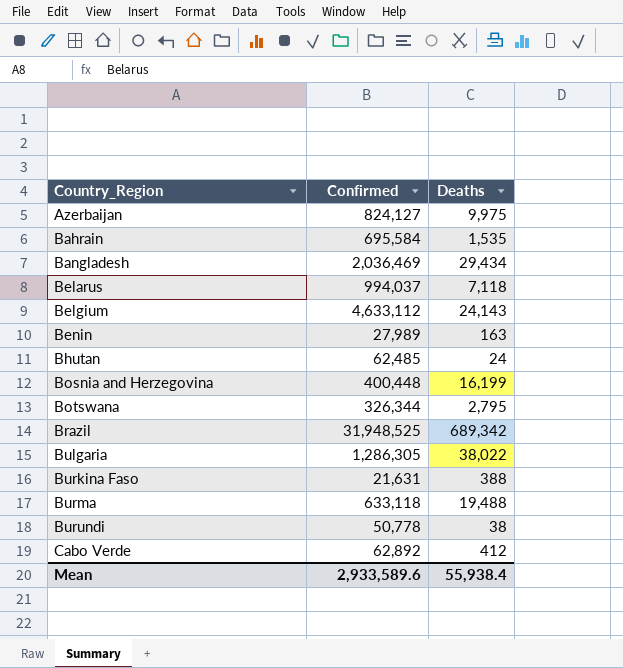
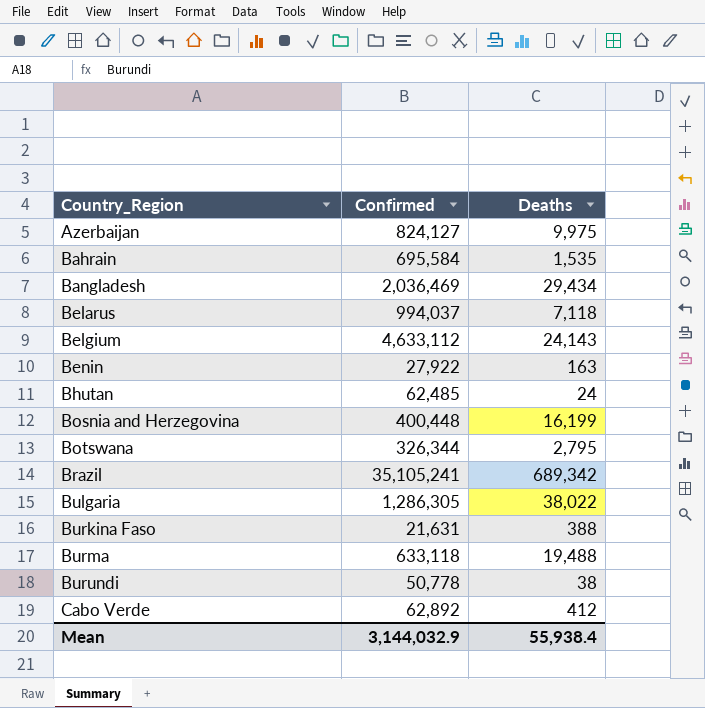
Benin | Confirmed: 27,989 -> 27,922
Brazil | Confirmed: 31,948,525 -> 35,105,241
Mean | Confirmed: 2,933,589.6 -> 3,144,032.9

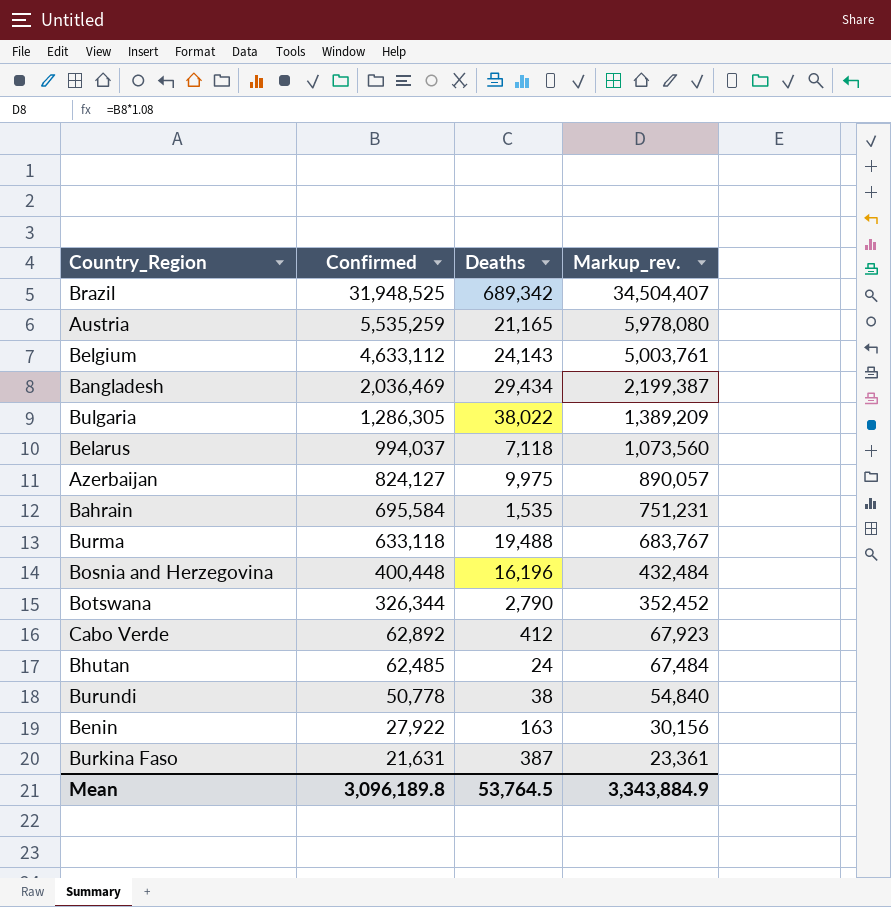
row order: Country_Region ascending -> Confirmed descending
column Markup_rev. | formula: none -> [Confirmed] * 1.08
Brazil | Confirmed: 35,105,241 -> 31,948,525
row Austria: none -> 5,535,259 | 21,165 | 5,978,080
Bosnia and Herzegovina | Deaths: 16,199 -> 16,196
Botswana | Deaths: 2,795 -> 2,790
Burkina Faso | Deaths: 388 -> 387
Mean | Confirmed: 3,144,032.9 -> 3,096,189.8
Mean | Deaths: 55,938.4 -> 53,764.5

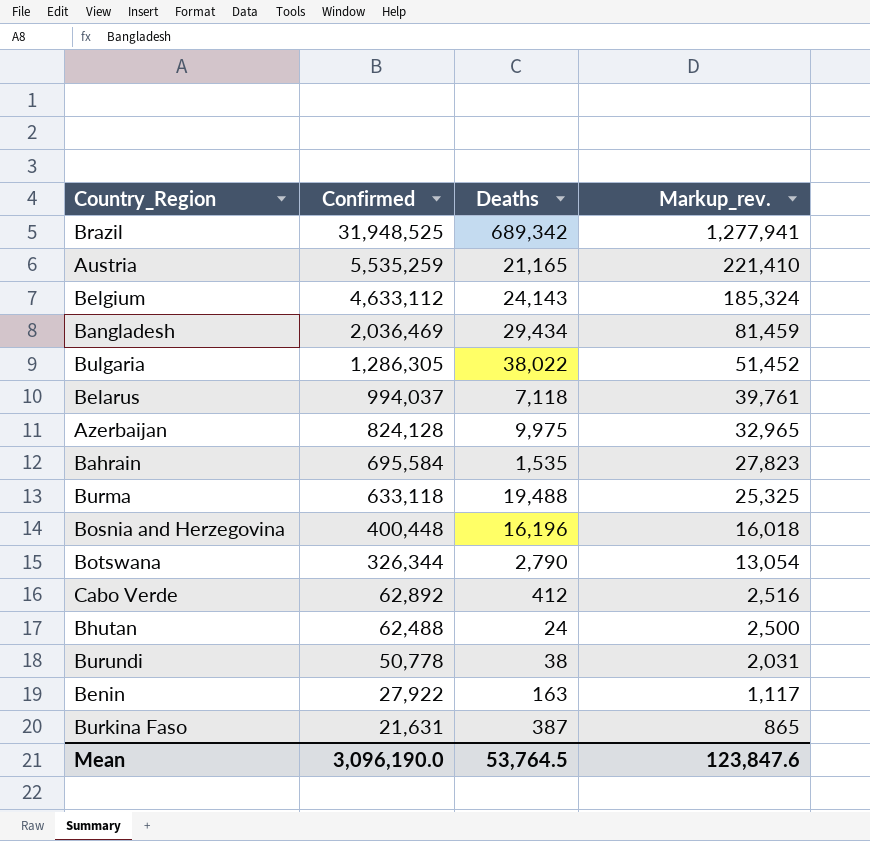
column Markup_rev. | formula: [Confirmed] * 1.08 -> [Confirmed] * 0.04
Azerbaijan | Confirmed: 824,127 -> 824,128
Bhutan | Confirmed: 62,485 -> 62,488
Mean | Confirmed: 3,096,189.8 -> 3,096,190.0
Mean | Markup_rev.: 3,343,884.9 -> 123,847.6

